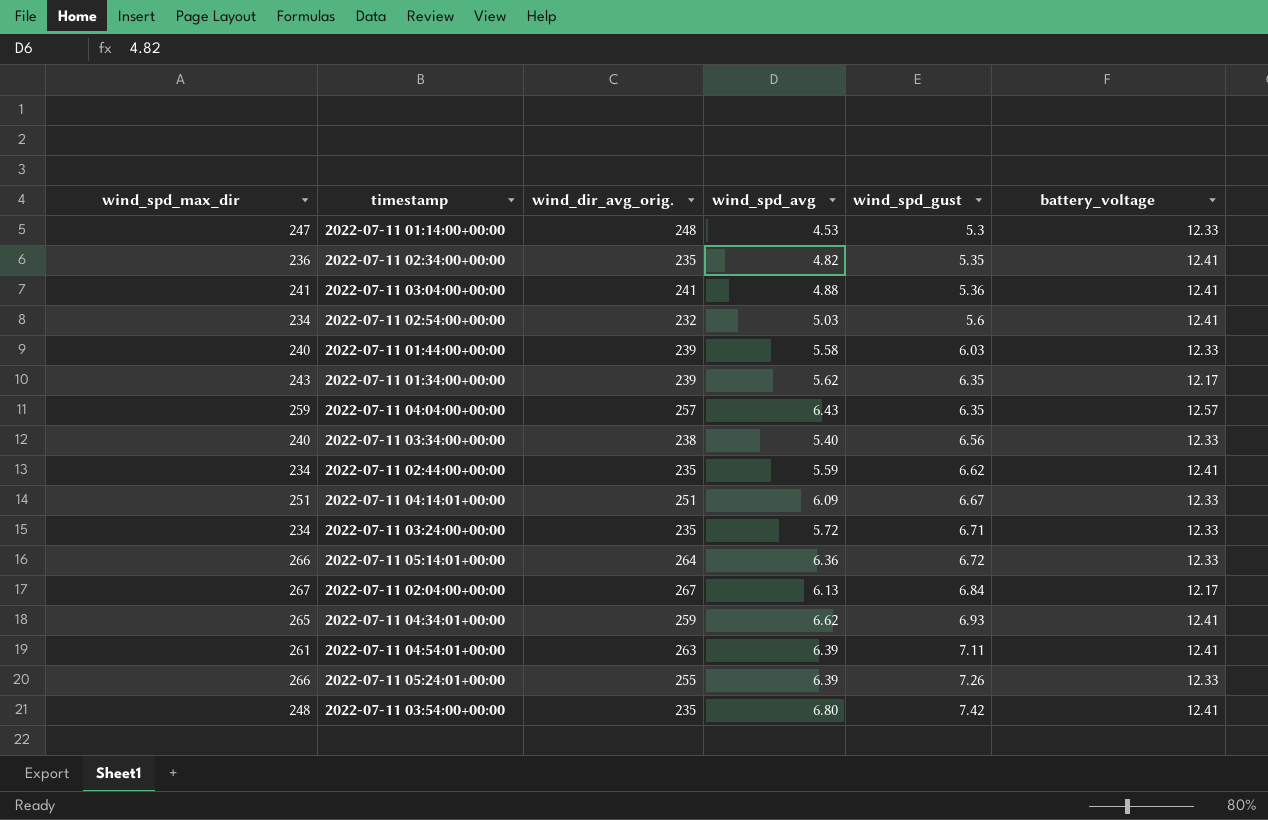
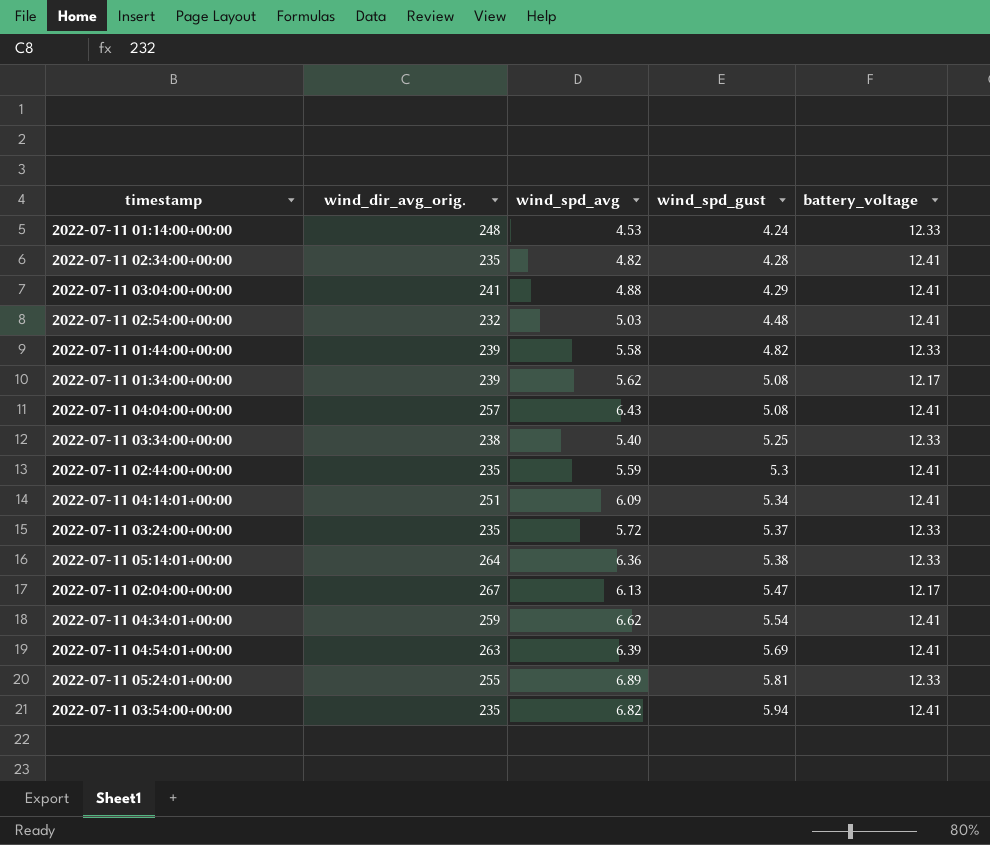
column wind_spd_max_dir | position: 1 -> none
2022-07-11 01:14:00+00:00 | wind_spd_gust: 5.3 -> 4.24
2022-07-11 02:34:00+00:00 | wind_spd_gust: 5.35 -> 4.28
2022-07-11 03:04:00+00:00 | wind_spd_gust: 5.36 -> 4.29
2022-07-11 02:54:00+00:00 | wind_spd_gust: 5.6 -> 4.48
2022-07-11 01:44:00+00:00 | wind_spd_gust: 6.03 -> 4.82
2022-07-11 01:34:00+00:00 | wind_spd_gust: 6.35 -> 5.08
2022-07-11 04:04:00+00:00 | wind_spd_gust: 6.35 -> 5.08
2022-07-11 04:04:00+00:00 | battery_voltage: 12.57 -> 12.41
2022-07-11 03:34:00+00:00 | wind_spd_gust: 6.56 -> 5.25
2022-07-11 02:44:00+00:00 | wind_spd_gust: 6.62 -> 5.3
2022-07-11 04:14:01+00:00 | wind_spd_gust: 6.67 -> 5.34
2022-07-11 04:14:01+00:00 | battery_voltage: 12.33 -> 12.41
2022-07-11 03:24:00+00:00 | wind_spd_gust: 6.71 -> 5.37
2022-07-11 05:14:01+00:00 | wind_spd_gust: 6.72 -> 5.38
2022-07-11 02:04:00+00:00 | wind_spd_gust: 6.84 -> 5.47
2022-07-11 04:34:01+00:00 | wind_spd_gust: 6.93 -> 5.54
2022-07-11 04:54:01+00:00 | wind_spd_gust: 7.11 -> 5.69
2022-07-11 05:24:01+00:00 | wind_spd_avg: 6.39 -> 6.89
2022-07-11 05:24:01+00:00 | wind_spd_gust: 7.26 -> 5.81
2022-07-11 03:54:00+00:00 | wind_spd_avg: 6.80 -> 6.82
2022-07-11 03:54:00+00:00 | wind_spd_gust: 7.42 -> 5.94

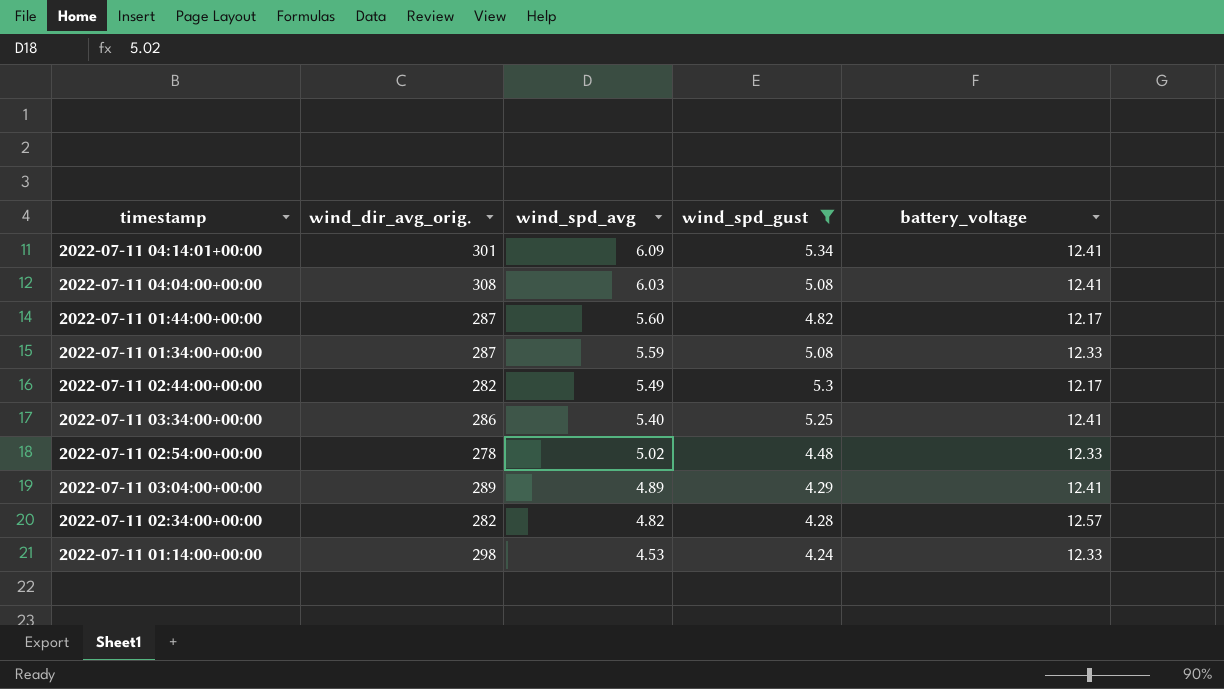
filter: none -> wind_spd_gust <= 5.34
row order: wind_spd_gust ascending -> wind_spd_avg descending
2022-07-11 04:14:01+00:00 | wind_dir_avg_orig.: 251 -> 301
2022-07-11 04:04:00+00:00 | wind_dir_avg_orig.: 257 -> 308
2022-07-11 04:04:00+00:00 | wind_spd_avg: 6.43 -> 6.03
2022-07-11 01:44:00+00:00 | wind_dir_avg_orig.: 239 -> 287
2022-07-11 01:44:00+00:00 | wind_spd_avg: 5.58 -> 5.60
2022-07-11 01:44:00+00:00 | battery_voltage: 12.33 -> 12.17
2022-07-11 01:34:00+00:00 | wind_dir_avg_orig.: 239 -> 287
2022-07-11 01:34:00+00:00 | wind_spd_avg: 5.62 -> 5.59
2022-07-11 01:34:00+00:00 | battery_voltage: 12.17 -> 12.33
2022-07-11 02:44:00+00:00 | wind_dir_avg_orig.: 235 -> 282
2022-07-11 02:44:00+00:00 | wind_spd_avg: 5.59 -> 5.49
2022-07-11 02:44:00+00:00 | battery_voltage: 12.41 -> 12.17
2022-07-11 03:34:00+00:00 | wind_dir_avg_orig.: 238 -> 286
2022-07-11 03:34:00+00:00 | battery_voltage: 12.33 -> 12.41
2022-07-11 02:54:00+00:00 | wind_dir_avg_orig.: 232 -> 278
2022-07-11 02:54:00+00:00 | wind_spd_avg: 5.03 -> 5.02
2022-07-11 02:54:00+00:00 | battery_voltage: 12.41 -> 12.33
2022-07-11 03:04:00+00:00 | wind_dir_avg_orig.: 241 -> 289
2022-07-11 03:04:00+00:00 | wind_spd_avg: 4.88 -> 4.89
2022-07-11 02:34:00+00:00 | wind_dir_avg_orig.: 235 -> 282
2022-07-11 02:34:00+00:00 | battery_voltage: 12.41 -> 12.57
2022-07-11 01:14:00+00:00 | wind_dir_avg_orig.: 248 -> 298

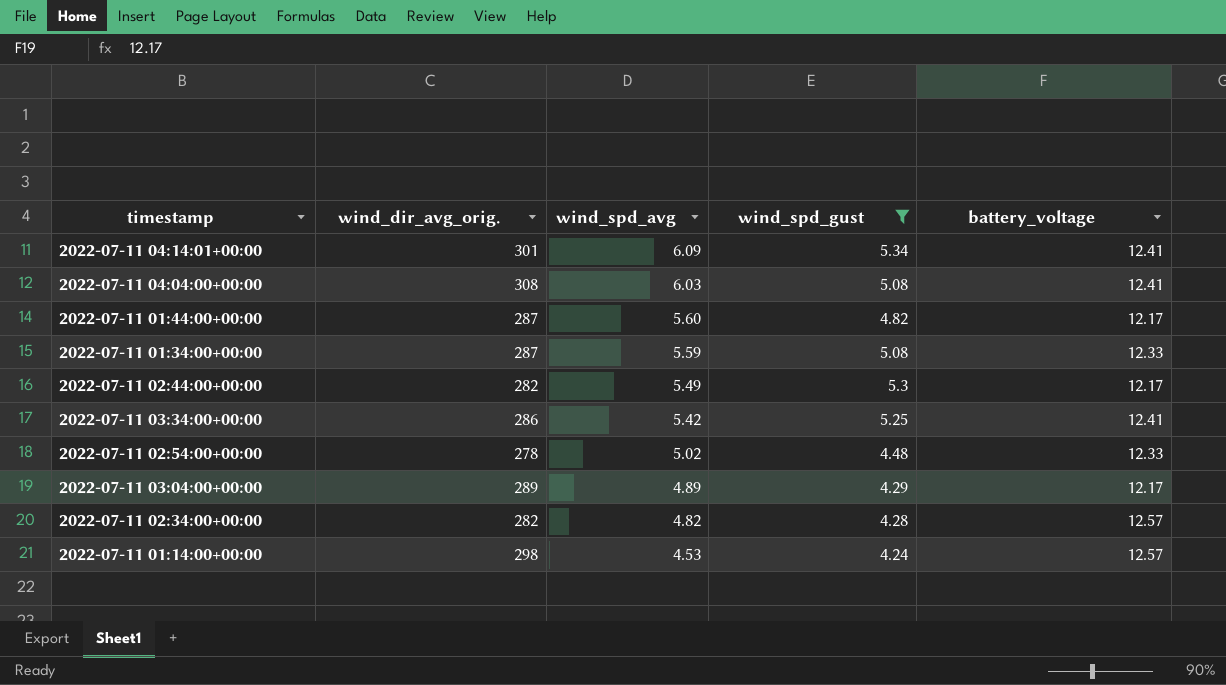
2022-07-11 03:34:00+00:00 | wind_spd_avg: 5.40 -> 5.42
2022-07-11 03:04:00+00:00 | battery_voltage: 12.41 -> 12.17
2022-07-11 01:14:00+00:00 | battery_voltage: 12.33 -> 12.57

